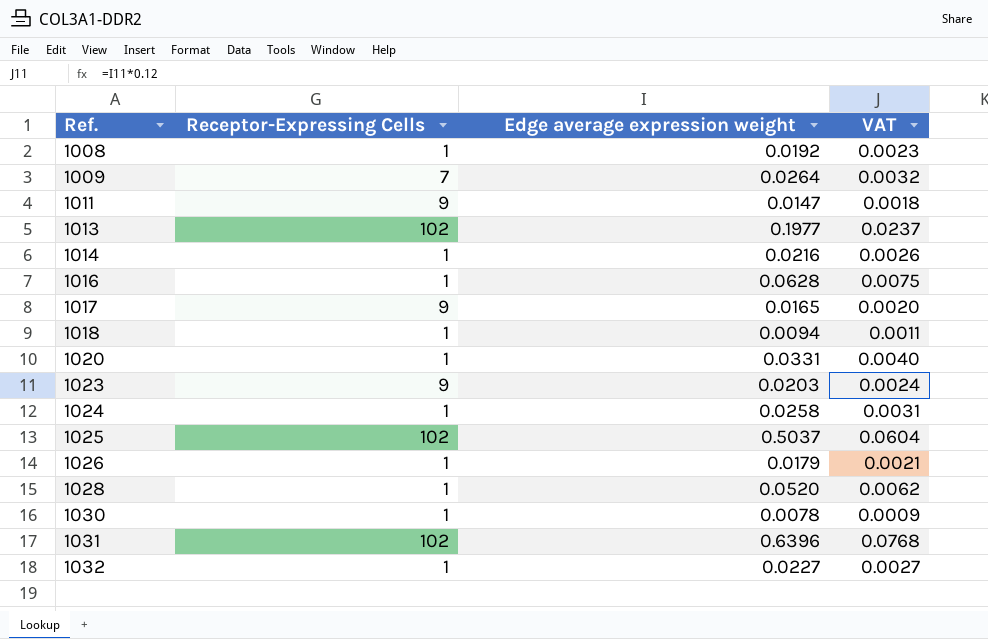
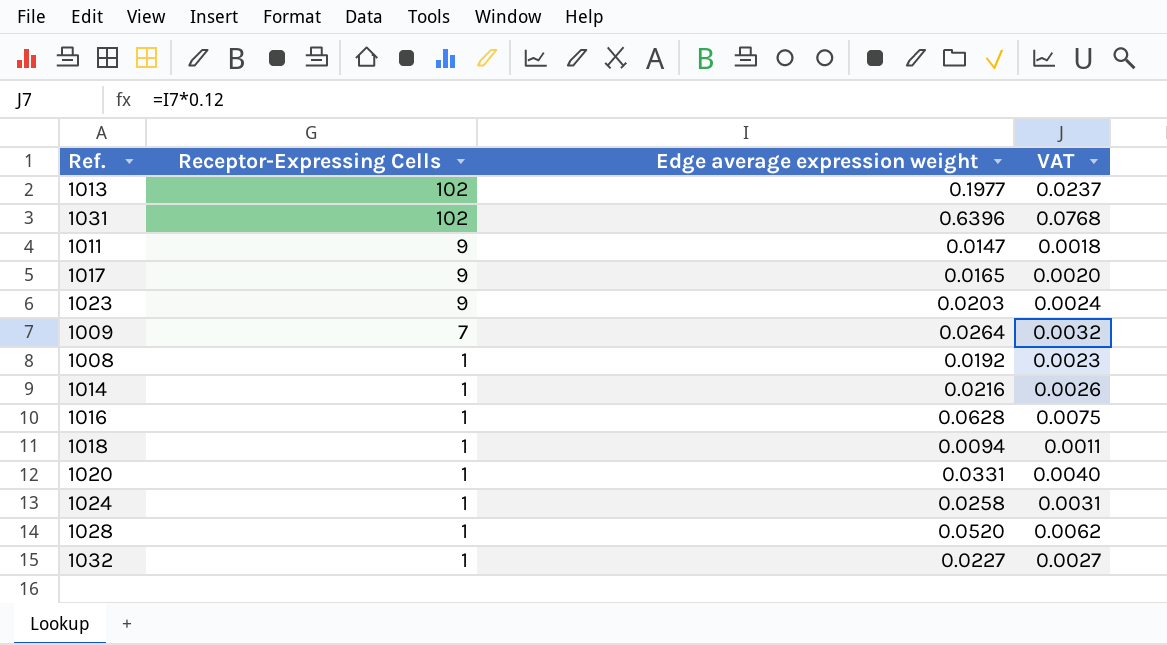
row order: Ref. ascending -> Receptor-Expressing Cells descending
row 1025: 102 | 0.5037 | 0.0604 -> none
row 1026: 1 | 0.0179 | 0.0021 -> none
row 1030: 1 | 0.0078 | 0.0009 -> none

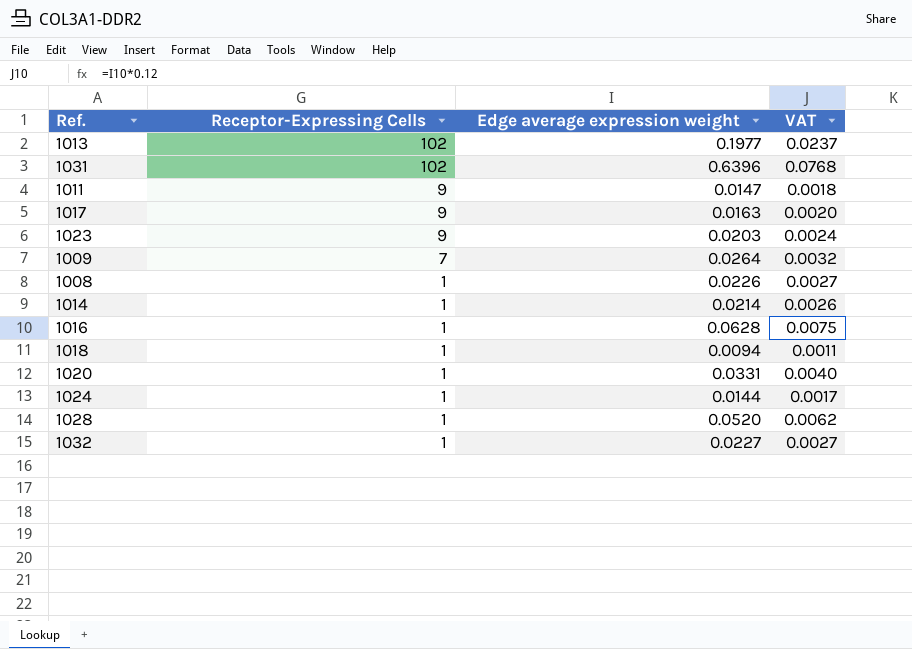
1017 | Edge average expression weight: 0.0165 -> 0.0163
1008 | Edge average expression weight: 0.0192 -> 0.0226
1008 | VAT: 0.0023 -> 0.0027
1014 | Edge average expression weight: 0.0216 -> 0.0214
1024 | Edge average expression weight: 0.0258 -> 0.0144
1024 | VAT: 0.0031 -> 0.0017

